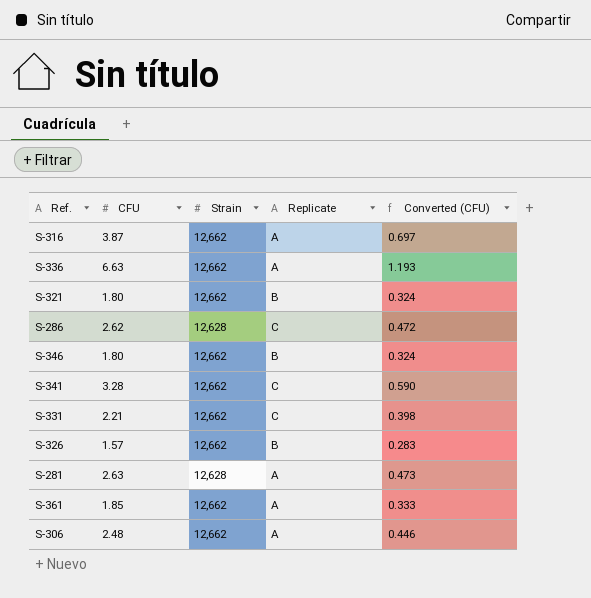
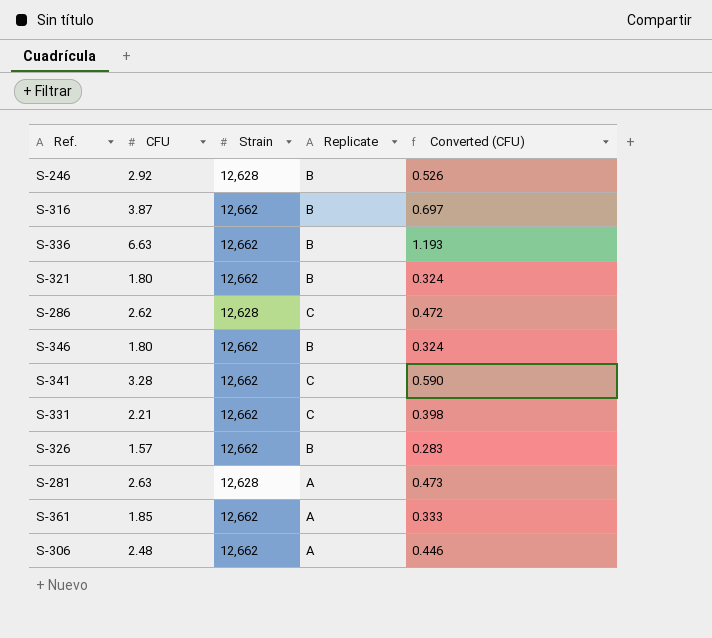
row S-246: none -> 2.92 | 12,628 | B | 0.526
S-316 | Replicate: A -> B
S-336 | Replicate: A -> B

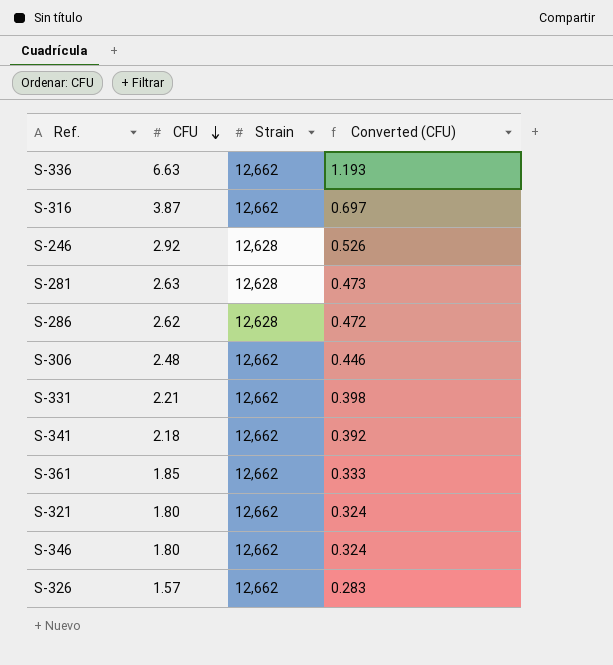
row order: none -> CFU descending
column Replicate | position: 4 -> none
S-341 | CFU: 3.28 -> 2.18
S-341 | Converted (CFU): 0.590 -> 0.392

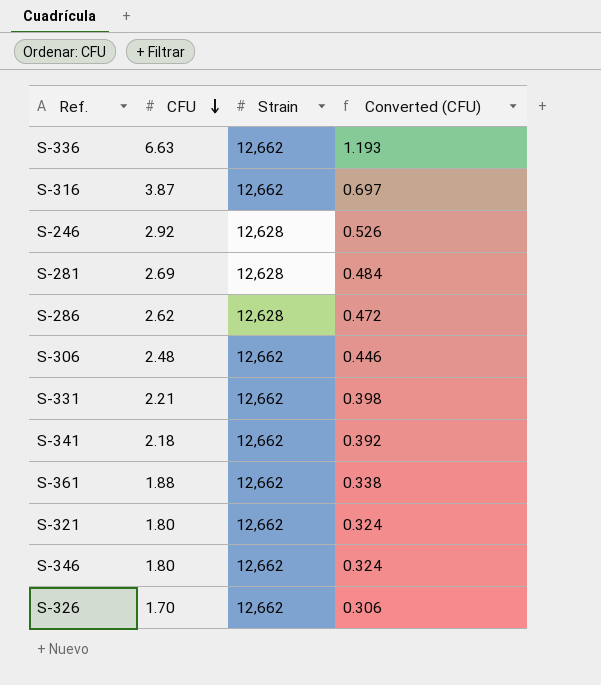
S-281 | CFU: 2.63 -> 2.69
S-281 | Converted (CFU): 0.473 -> 0.484
S-361 | CFU: 1.85 -> 1.88
S-361 | Converted (CFU): 0.333 -> 0.338
S-326 | CFU: 1.57 -> 1.70
S-326 | Converted (CFU): 0.283 -> 0.306

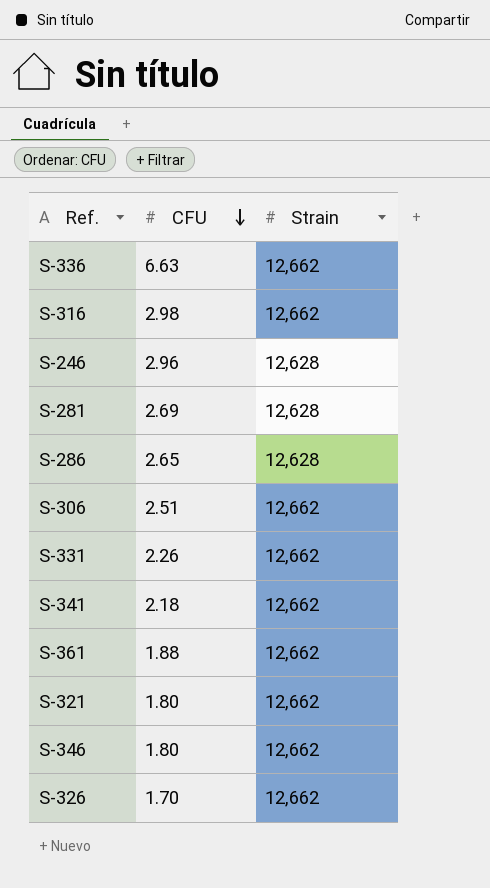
column Converted (CFU) | formula: [CFU] * 0.18 -> none
S-316 | CFU: 3.87 -> 2.98
S-246 | CFU: 2.92 -> 2.96
S-286 | CFU: 2.62 -> 2.65
S-306 | CFU: 2.48 -> 2.51
S-331 | CFU: 2.21 -> 2.26

